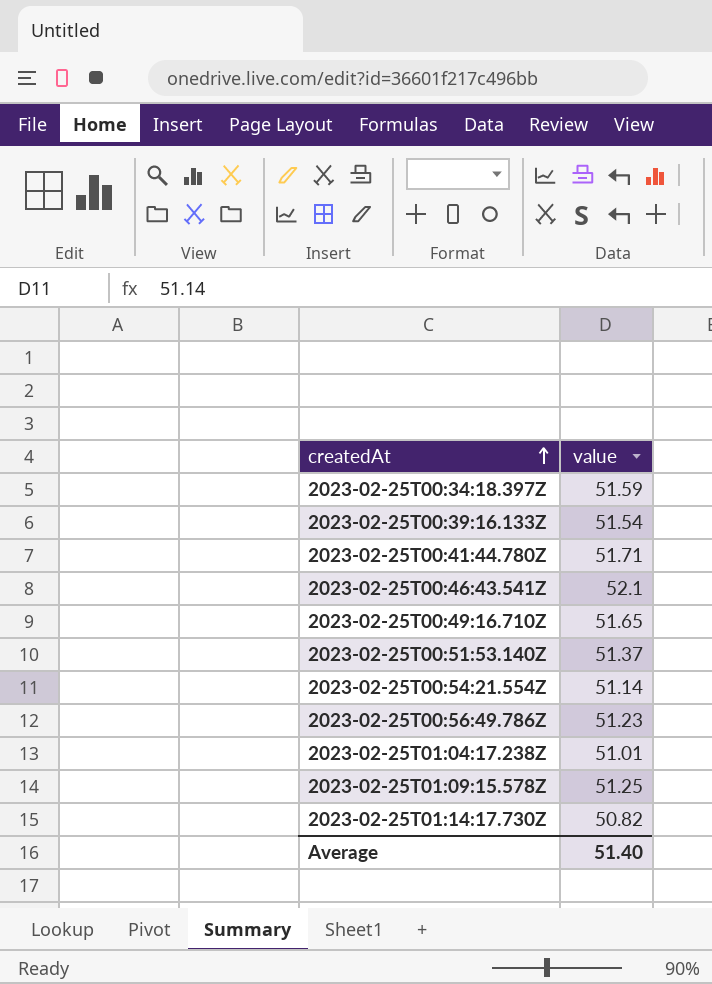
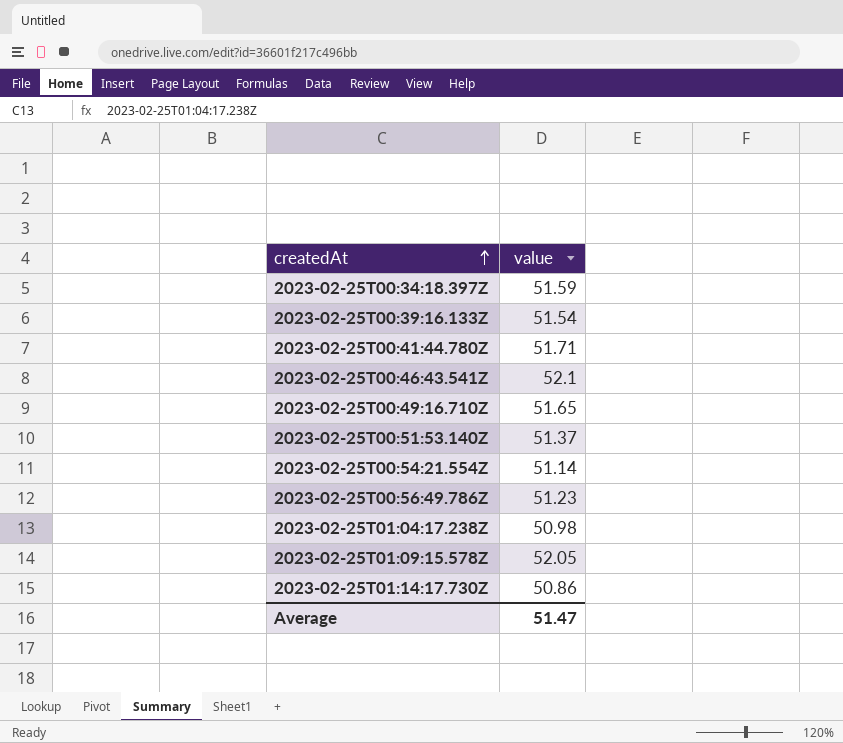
2023-02-25T01:04:17.238Z | value: 51.01 -> 50.98
2023-02-25T01:09:15.578Z | value: 51.25 -> 52.05
2023-02-25T01:14:17.730Z | value: 50.82 -> 50.86
Average | value: 51.40 -> 51.47

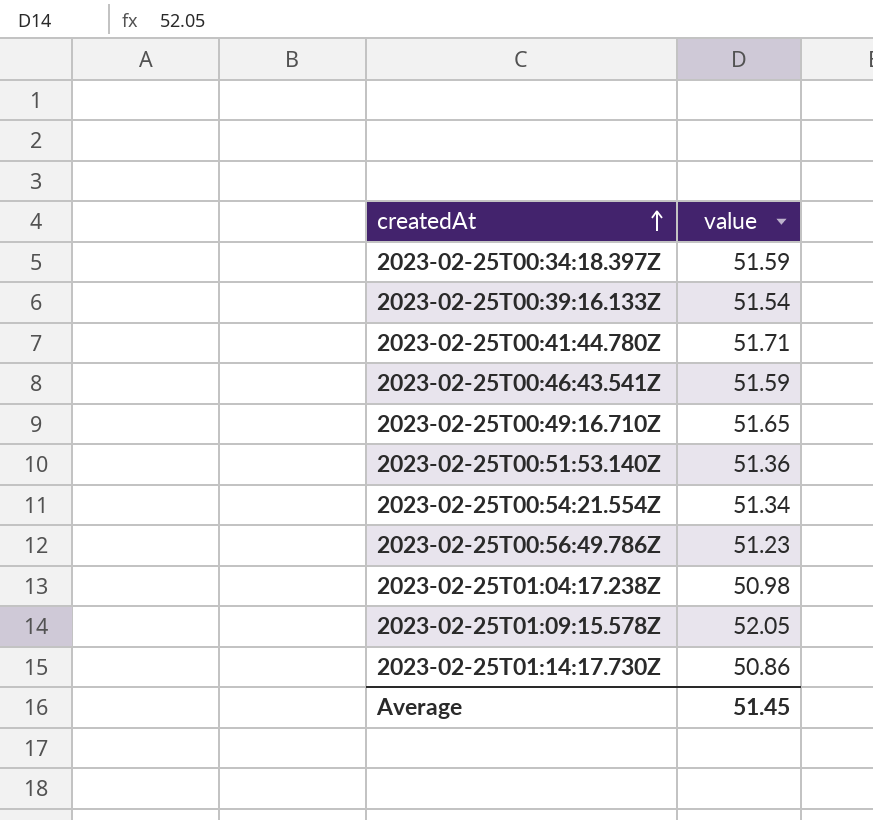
2023-02-25T00:46:43.541Z | value: 52.1 -> 51.59
2023-02-25T00:51:53.140Z | value: 51.37 -> 51.36
2023-02-25T00:54:21.554Z | value: 51.14 -> 51.34
Average | value: 51.47 -> 51.45

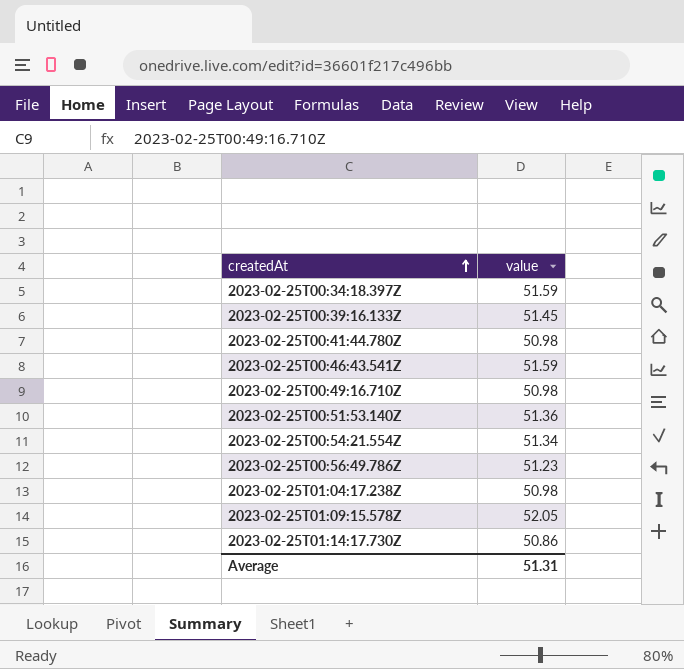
2023-02-25T00:39:16.133Z | value: 51.54 -> 51.45
2023-02-25T00:41:44.780Z | value: 51.71 -> 50.98
2023-02-25T00:49:16.710Z | value: 51.65 -> 50.98
Average | value: 51.45 -> 51.31

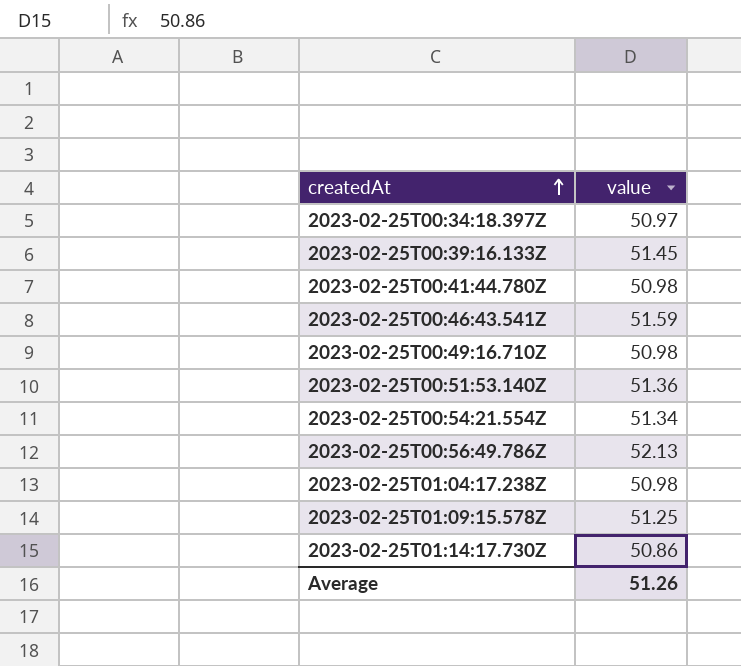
2023-02-25T00:34:18.397Z | value: 51.59 -> 50.97
2023-02-25T00:56:49.786Z | value: 51.23 -> 52.13
2023-02-25T01:09:15.578Z | value: 52.05 -> 51.25
Average | value: 51.31 -> 51.26

